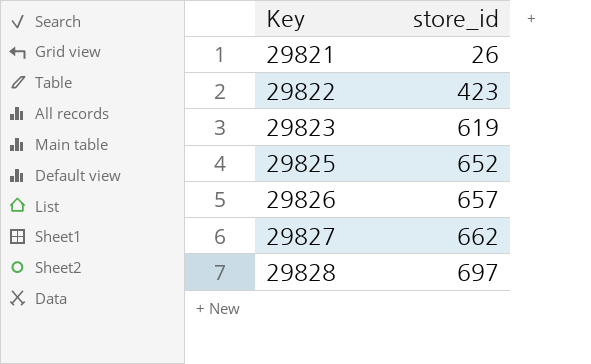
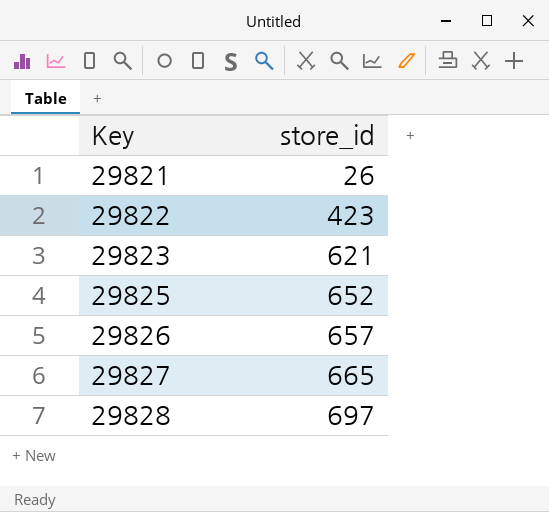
29823 | store_id: 619 -> 621
29827 | store_id: 662 -> 665

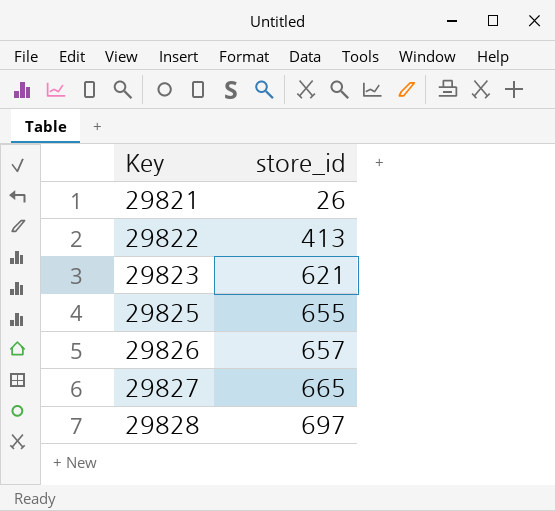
29822 | store_id: 423 -> 413
29825 | store_id: 652 -> 655

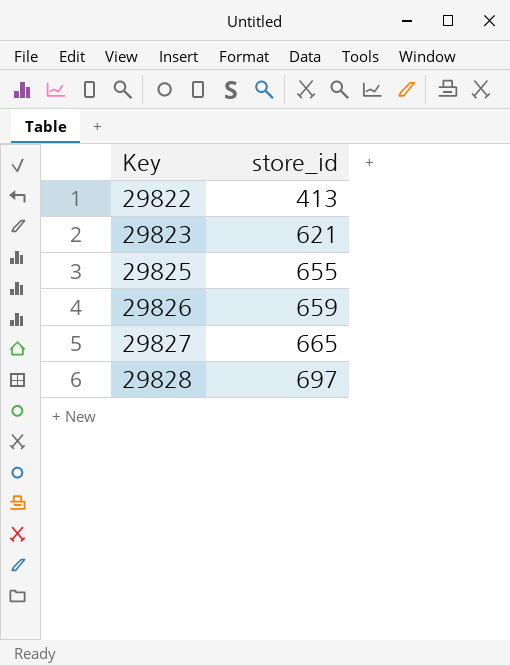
row 29821: 26 -> none
29826 | store_id: 657 -> 659

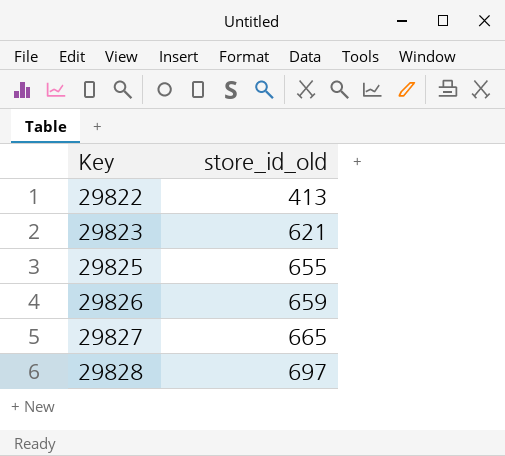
column name: store_id -> store_id_old

